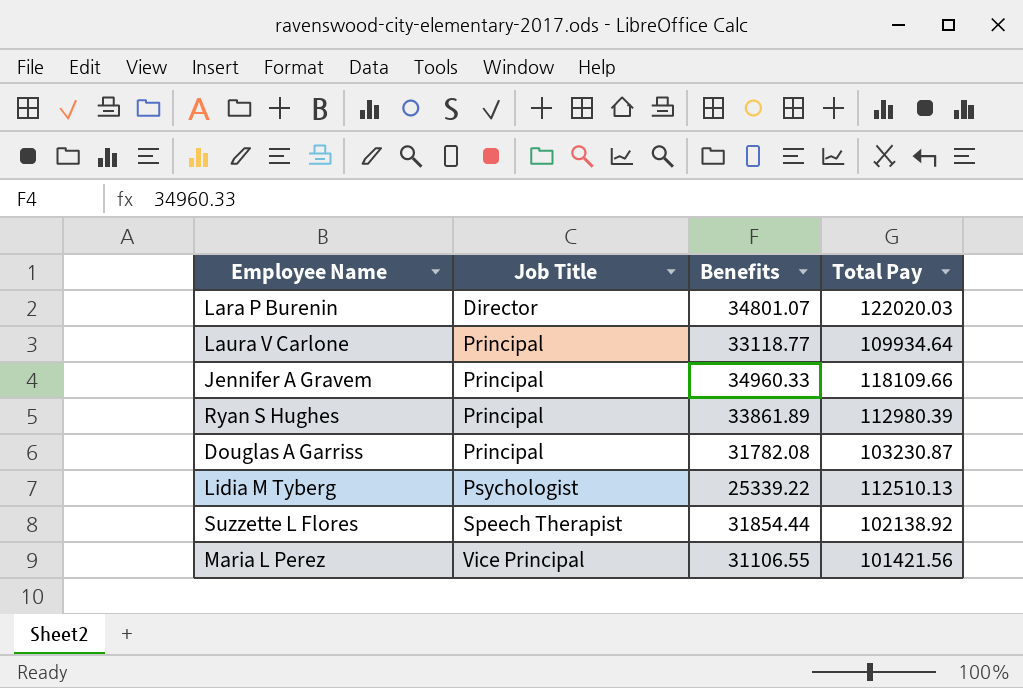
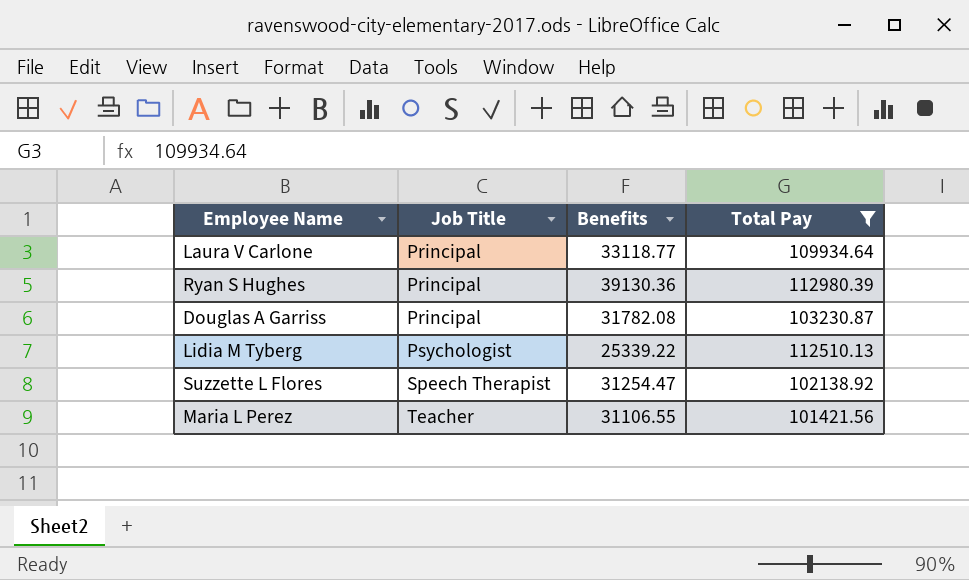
filter: none -> Total Pay <= 112980.39
Ryan S Hughes | Benefits: 33861.89 -> 39130.36
Suzzette L Flores | Benefits: 31854.44 -> 31254.47
Maria L Perez | Job Title: Vice Principal -> Teacher

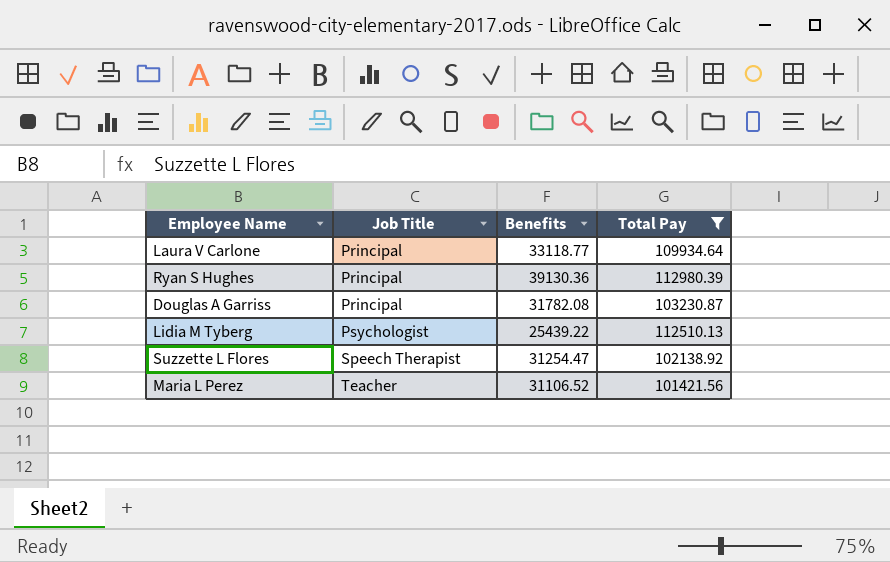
Lidia M Tyberg | Benefits: 25339.22 -> 25439.22
Maria L Perez | Benefits: 31106.55 -> 31106.52

